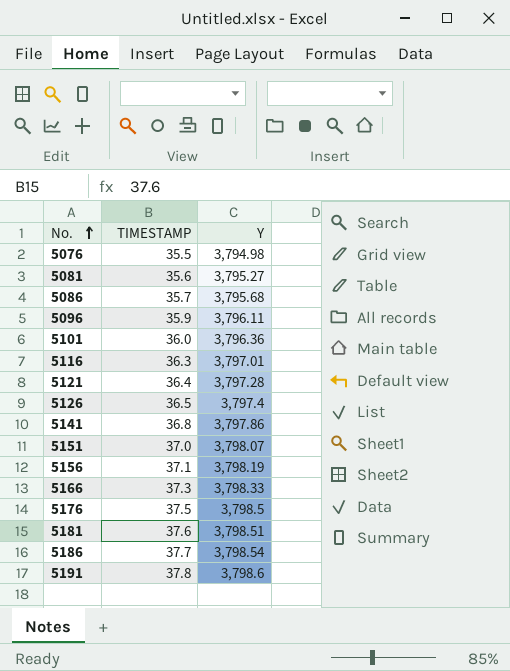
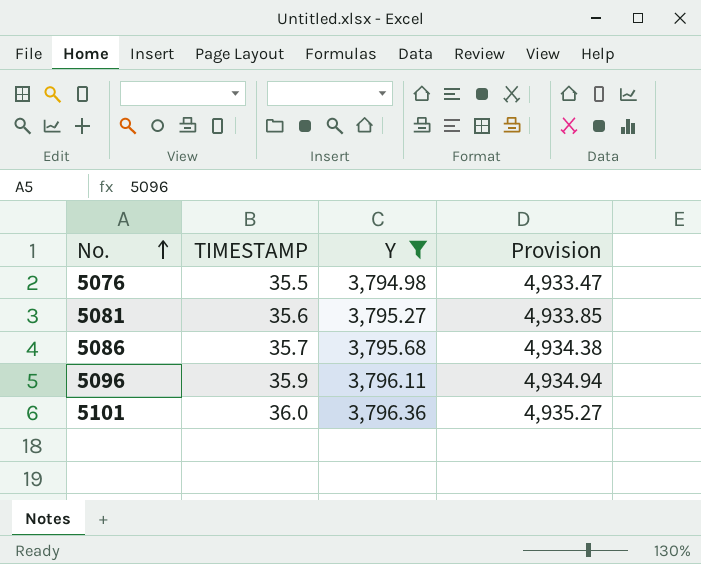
filter: none -> Y <= 3,796.36
column Provision | formula: none -> [Y] * 1.3

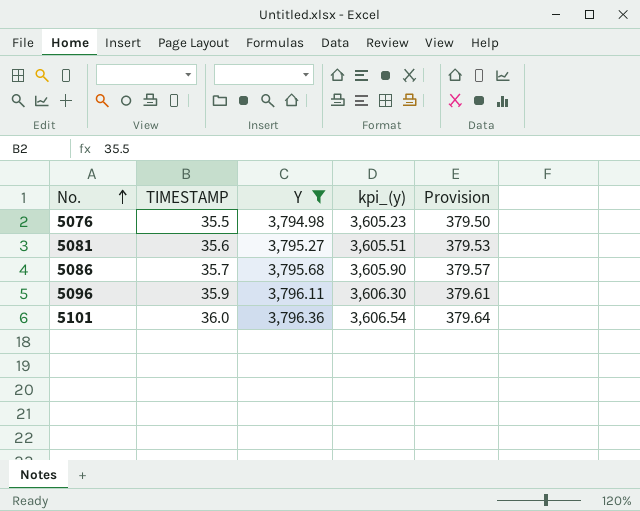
column kpi_(y) | formula: none -> [Y] * 0.95
column Provision | formula: [Y] * 1.3 -> [Y] * 0.1

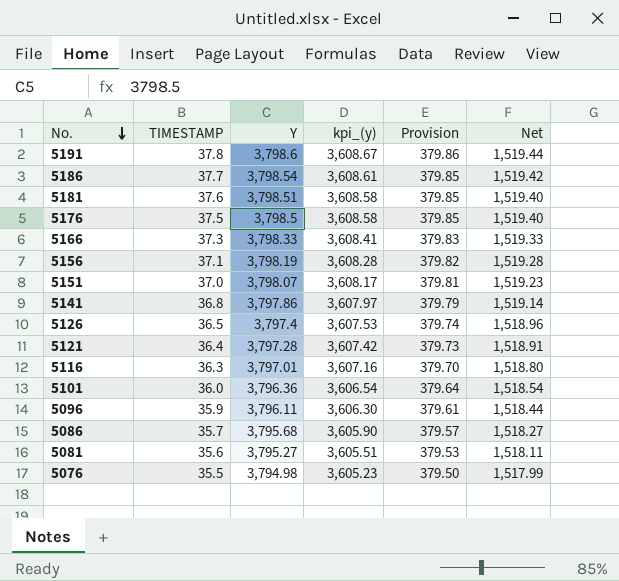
filter: Y <= 3,796.36 -> none
row order: No. ascending -> No. descending
column Net | formula: none -> [Y] * 0.4

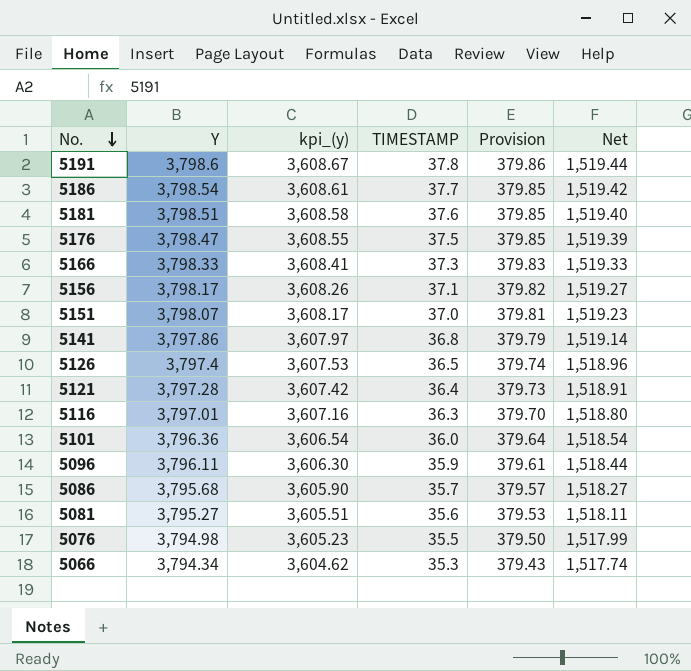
column TIMESTAMP | position: 2 -> 4
5176 | Y: 3,798.5 -> 3,798.47
5176 | kpi_(y): 3,608.58 -> 3,608.55
5176 | Net: 1,519.40 -> 1,519.39
5156 | Y: 3,798.19 -> 3,798.17
5156 | kpi_(y): 3,608.28 -> 3,608.26
5156 | Net: 1,519.28 -> 1,519.27
row 5066: none -> 3,794.34 | 3,604.62 | 35.3 | 379.43 | 1,517.74

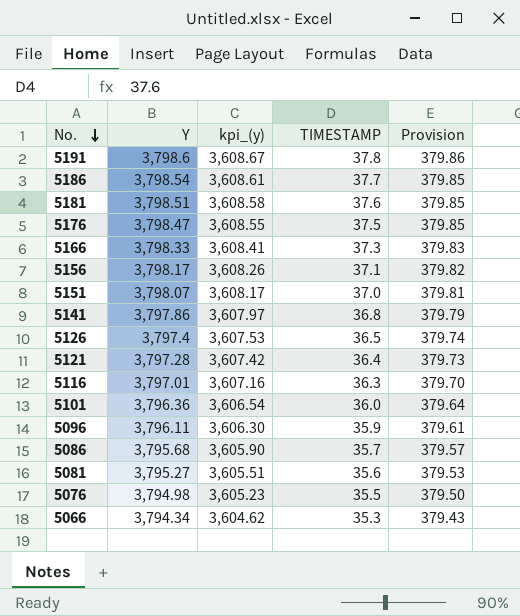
column Net | formula: [Y] * 0.4 -> none

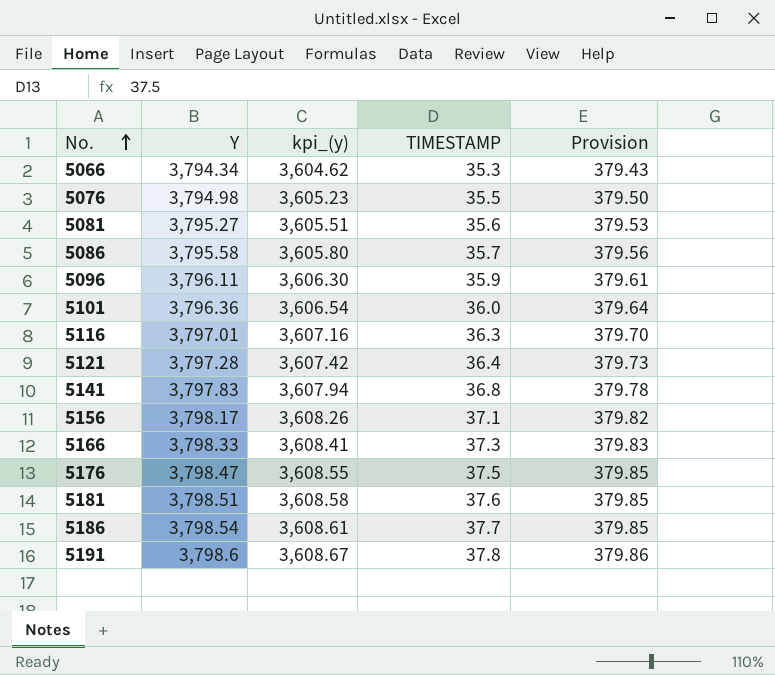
row order: No. descending -> No. ascending
row 5151: 3,798.07 | 3,608.17 | 37.0 | 379.81 -> none
row 5126: 3,797.4 | 3,607.53 | 36.5 | 379.74 -> none
5086 | Y: 3,795.68 -> 3,795.58
5086 | kpi_(y): 3,605.90 -> 3,605.80
5086 | Provision: 379.57 -> 379.56
5141 | Y: 3,797.86 -> 3,797.83
5141 | kpi_(y): 3,607.97 -> 3,607.94
5141 | Provision: 379.79 -> 379.78

